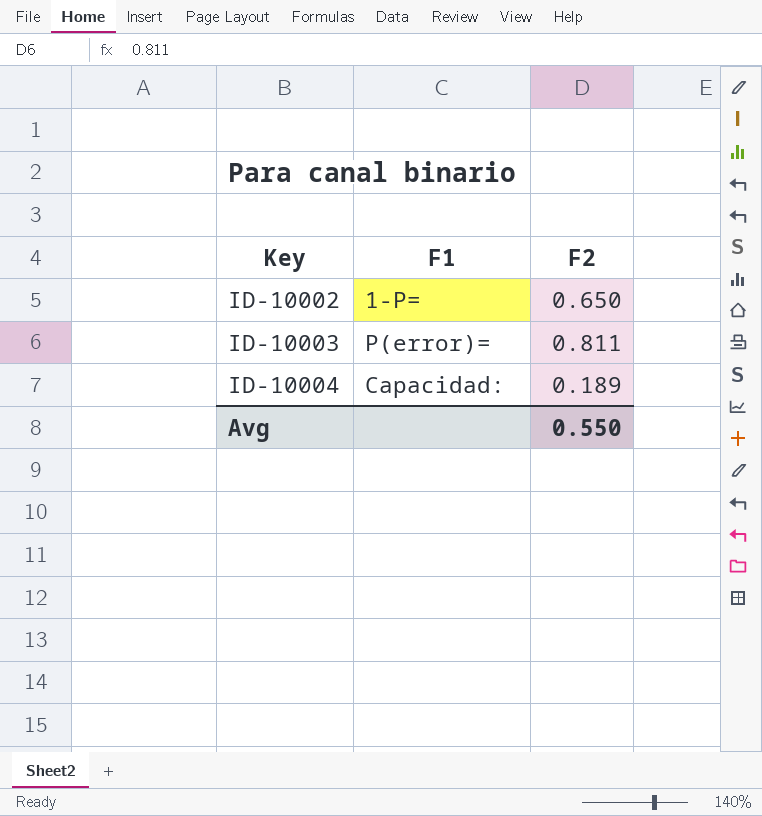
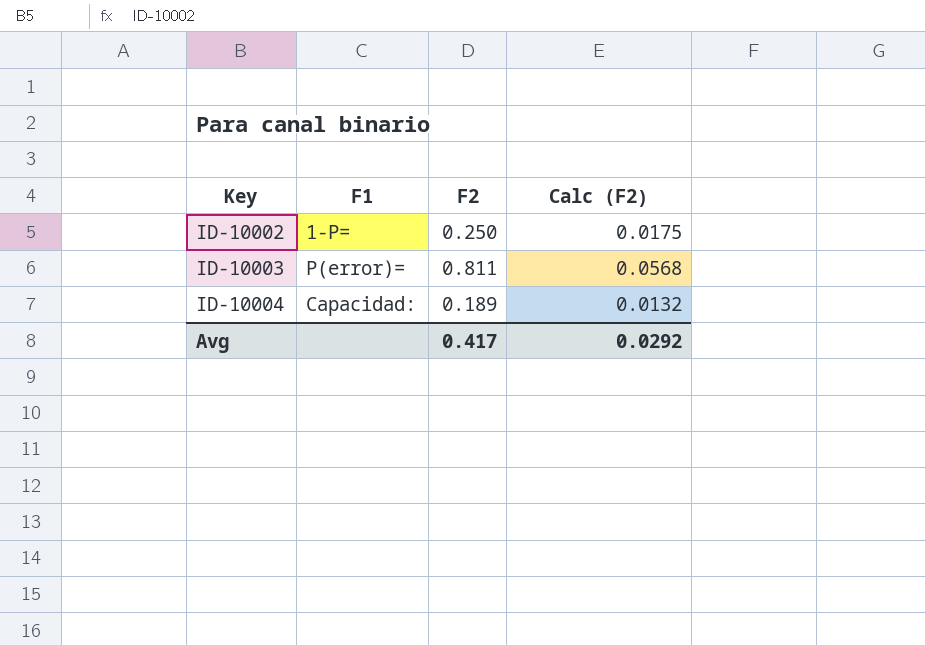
column Calc (F2) | formula: none -> [F2] * 0.07
ID-10002 | F2: 0.650 -> 0.250
Avg | F2: 0.550 -> 0.417

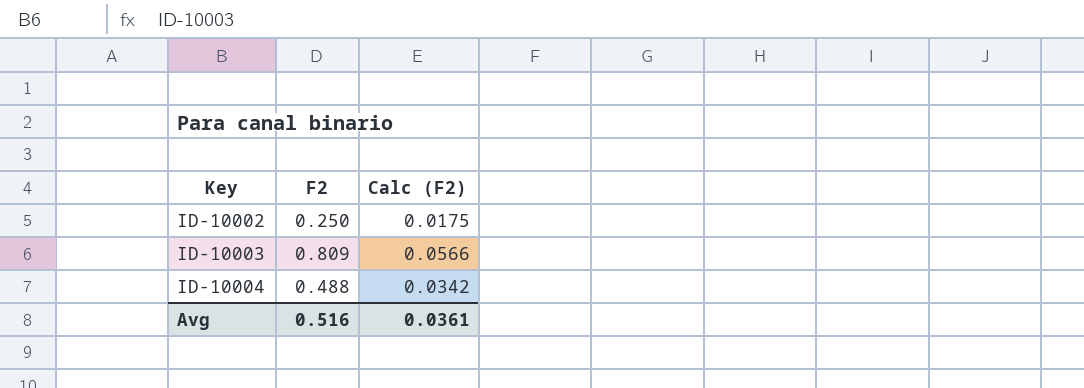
column F1 | position: 2 -> none
ID-10003 | F2: 0.811 -> 0.809
ID-10003 | Calc (F2): 0.0568 -> 0.0566
ID-10004 | F2: 0.189 -> 0.488
ID-10004 | Calc (F2): 0.0132 -> 0.0342
Avg | F2: 0.417 -> 0.516
Avg | Calc (F2): 0.0292 -> 0.0361

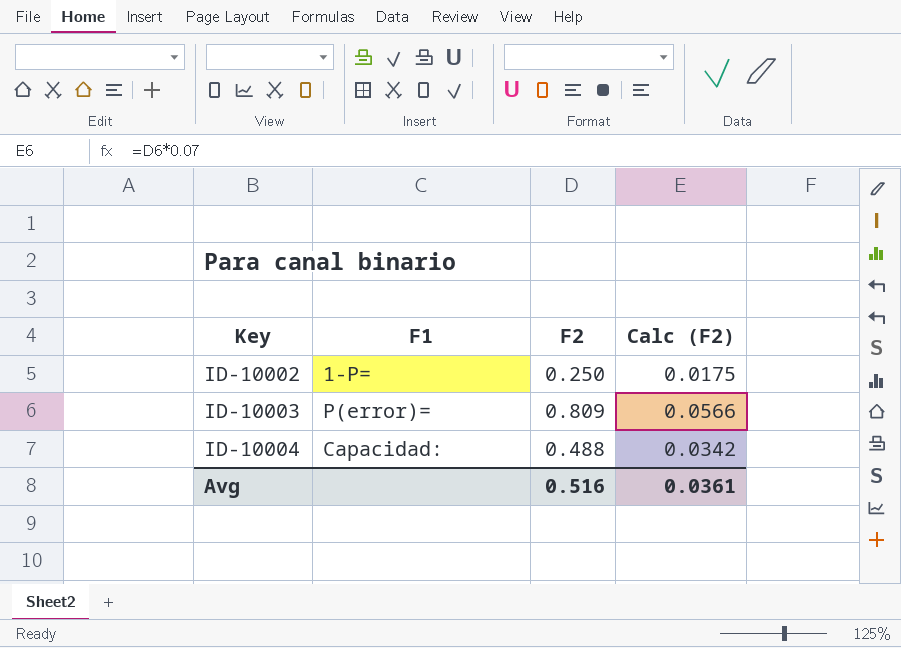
column F1 | position: none -> 2

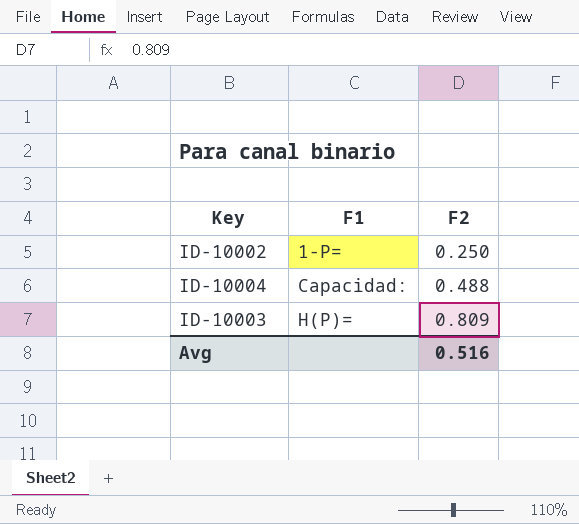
row order: Key ascending -> F1 ascending
column Calc (F2) | formula: [F2] * 0.07 -> none
ID-10003 | F1: P(error)= -> H(P)=

